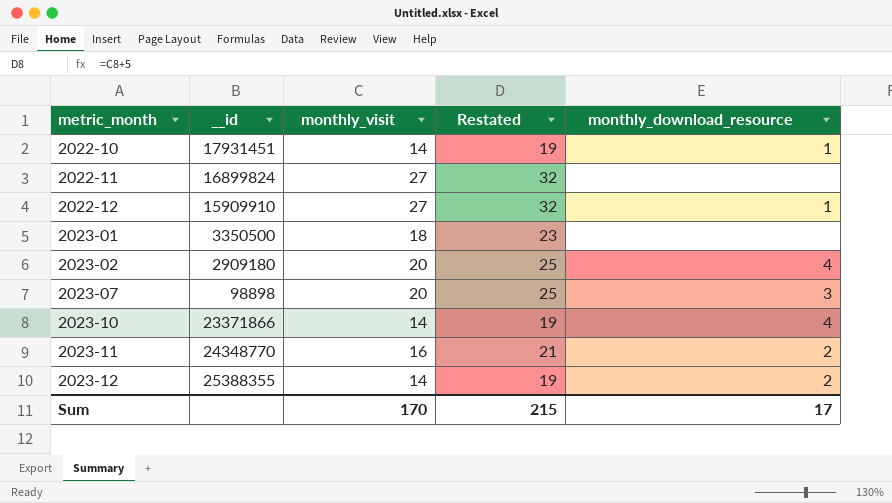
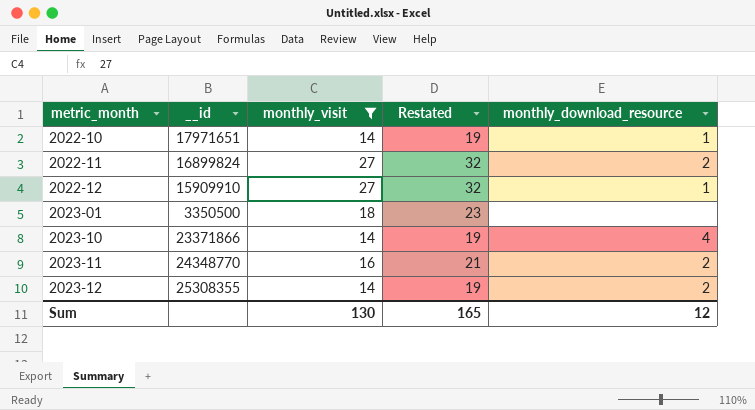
filter: none -> monthly_visit != 20
2022-10 | __id: 17931451 -> 17971651
2022-11 | monthly_download_resource: none -> 2
2023-12 | __id: 25388355 -> 25308355
Sum | monthly_visit: 170 -> 130
Sum | Restated: 215 -> 165
Sum | monthly_download_resource: 17 -> 12

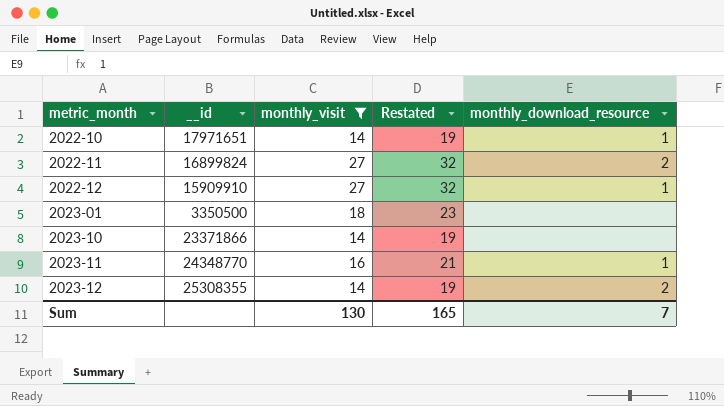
2023-10 | monthly_download_resource: 4 -> none
2023-11 | monthly_download_resource: 2 -> 1
Sum | monthly_download_resource: 12 -> 7

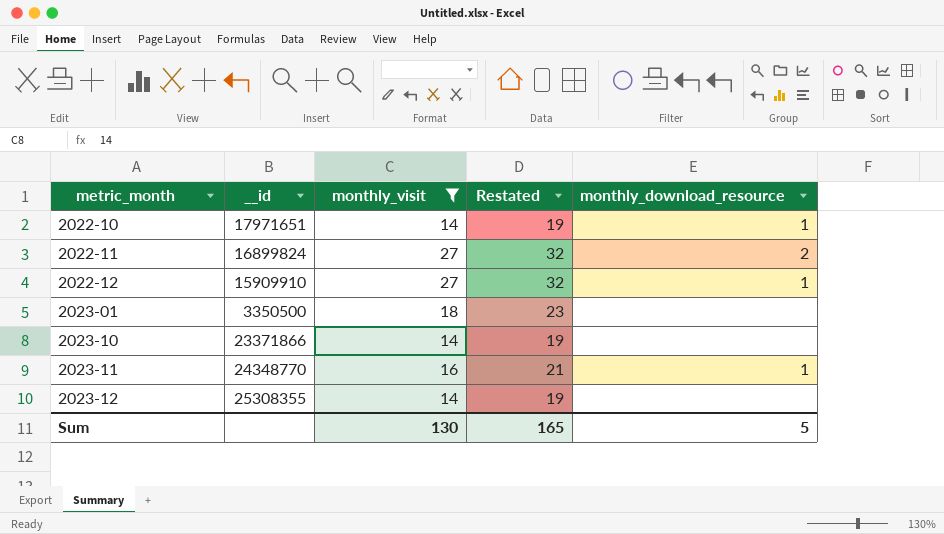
2023-12 | monthly_download_resource: 2 -> none
Sum | monthly_download_resource: 7 -> 5

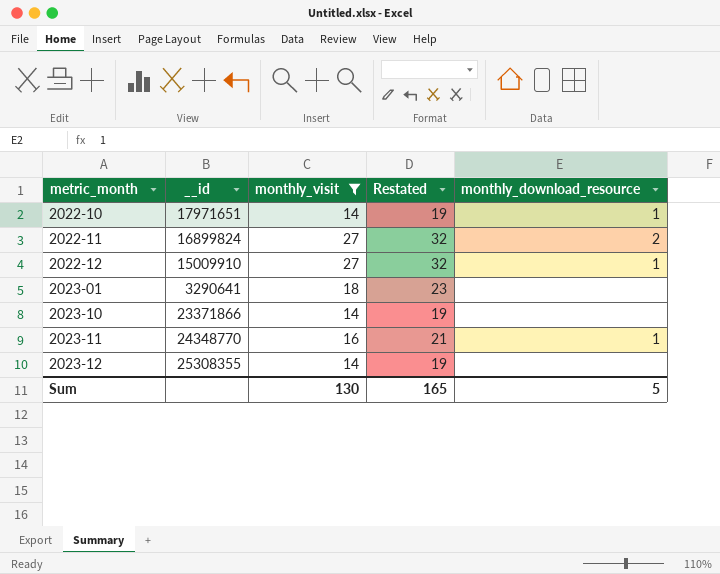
2022-12 | __id: 15909910 -> 15009910
2023-01 | __id: 3350500 -> 3290641

